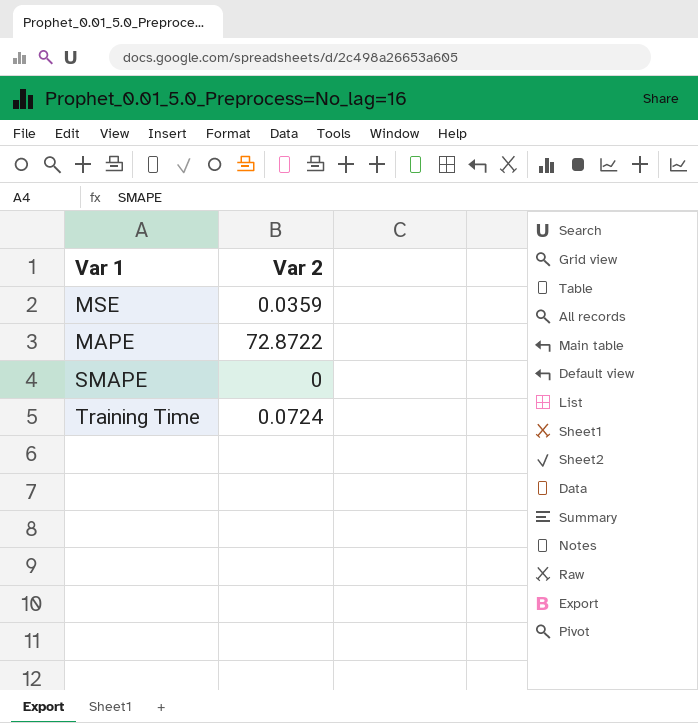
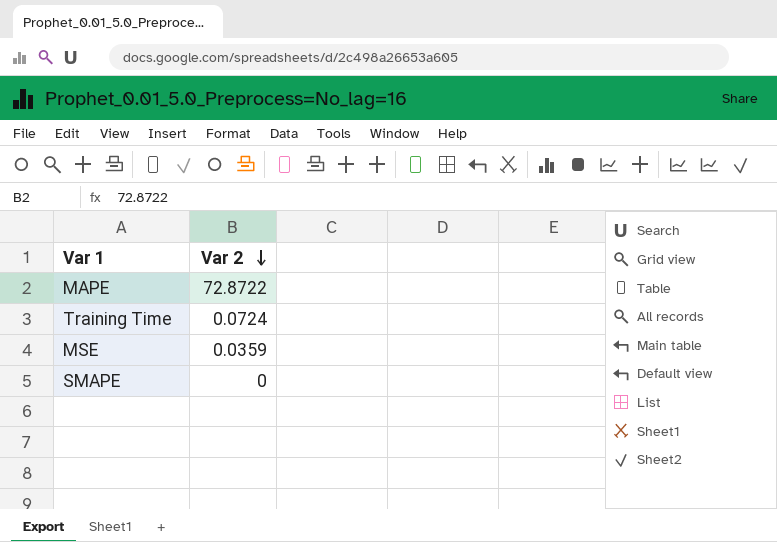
row order: none -> Var 2 descending

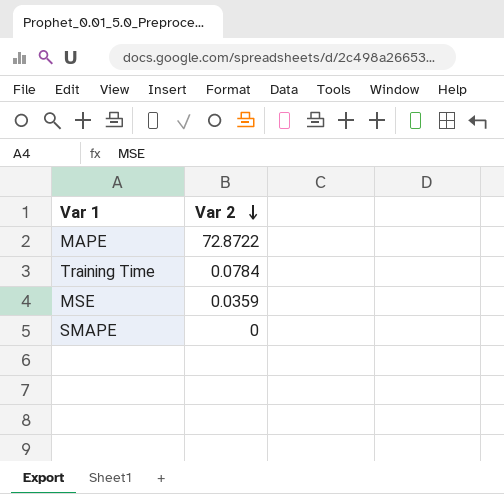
Training Time | Var 2: 0.0724 -> 0.0784

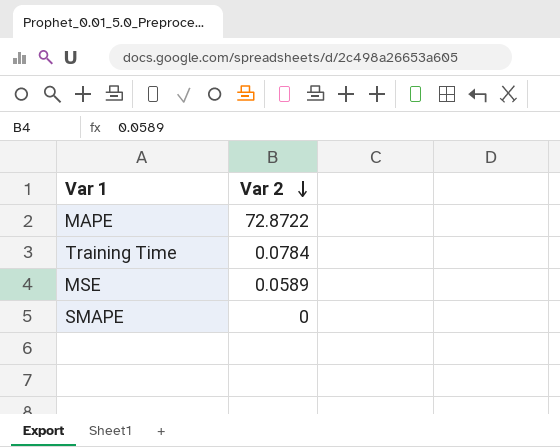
MSE | Var 2: 0.0359 -> 0.0589

